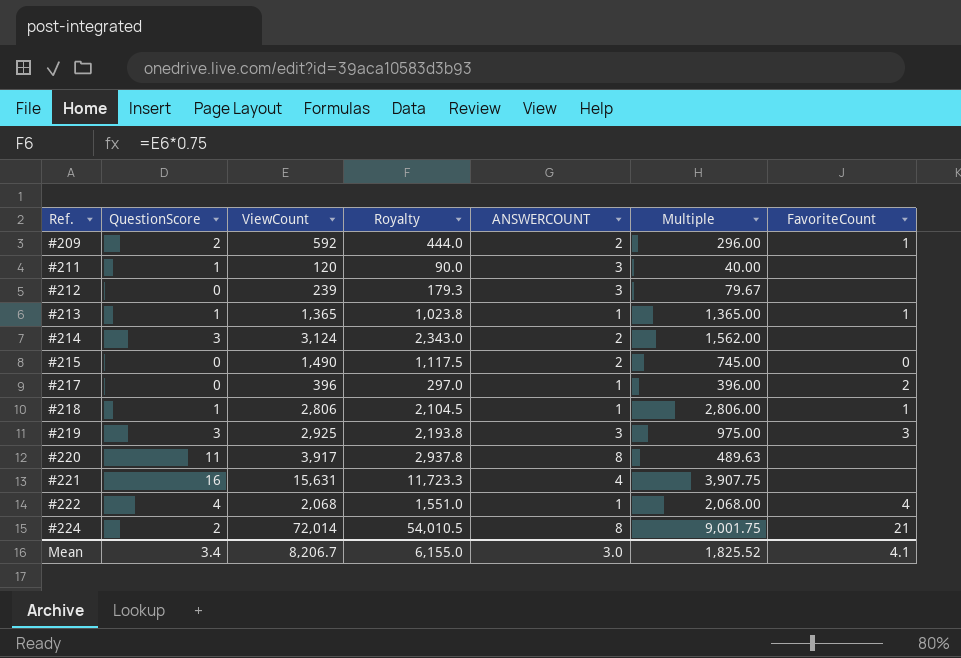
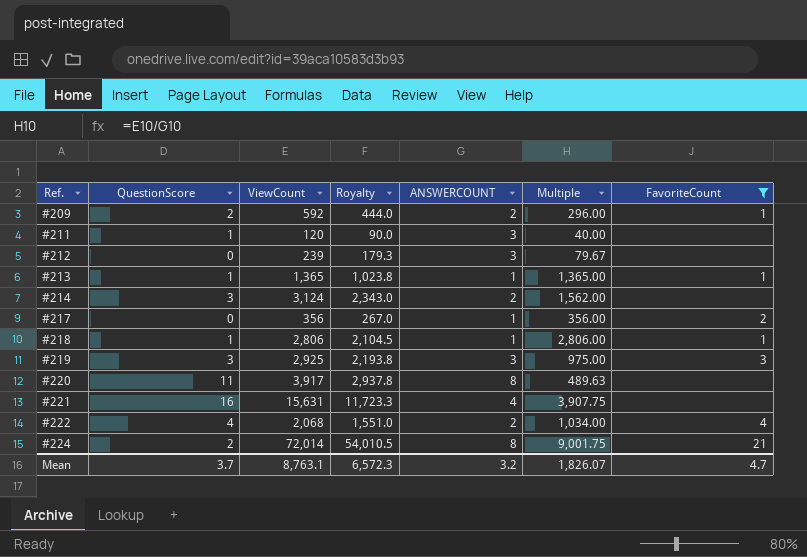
filter: none -> FavoriteCount != 0
#217 | ViewCount: 396 -> 356
#217 | Royalty: 297.0 -> 267.0
#217 | Multiple: 396.00 -> 356.00
#222 | ANSWERCOUNT: 1 -> 2
#222 | Multiple: 2,068.00 -> 1,034.00
Mean | QuestionScore: 3.4 -> 3.7
Mean | ViewCount: 8,206.7 -> 8,763.1
Mean | Royalty: 6,155.0 -> 6,572.3
Mean | ANSWERCOUNT: 3.0 -> 3.2
Mean | Multiple: 1,825.52 -> 1,826.07
Mean | FavoriteCount: 4.1 -> 4.7

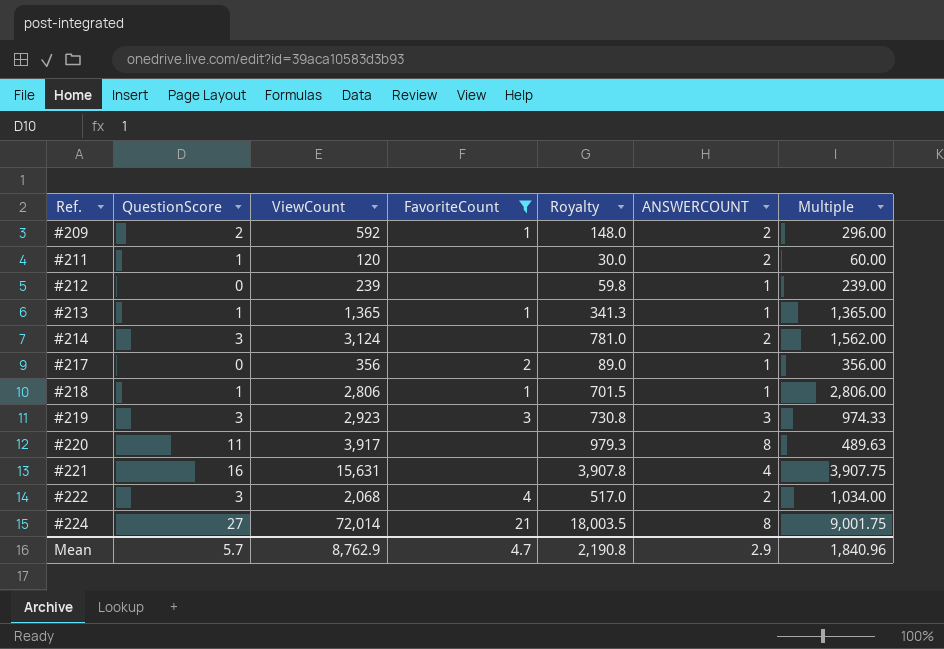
column FavoriteCount | position: 7 -> 4
column Royalty | formula: [ViewCount] * 0.75 -> [ViewCount] * 0.25
#211 | ANSWERCOUNT: 3 -> 2
#211 | Multiple: 40.00 -> 60.00
#212 | ANSWERCOUNT: 3 -> 1
#212 | Multiple: 79.67 -> 239.00
#219 | ViewCount: 2,925 -> 2,923
#219 | Multiple: 975.00 -> 974.33
#222 | QuestionScore: 4 -> 3
#224 | QuestionScore: 2 -> 27
Mean | QuestionScore: 3.7 -> 5.7
Mean | ViewCount: 8,763.1 -> 8,762.9
Mean | Royalty: 6,572.3 -> 2,190.8
Mean | ANSWERCOUNT: 3.2 -> 2.9
Mean | Multiple: 1,826.07 -> 1,840.96

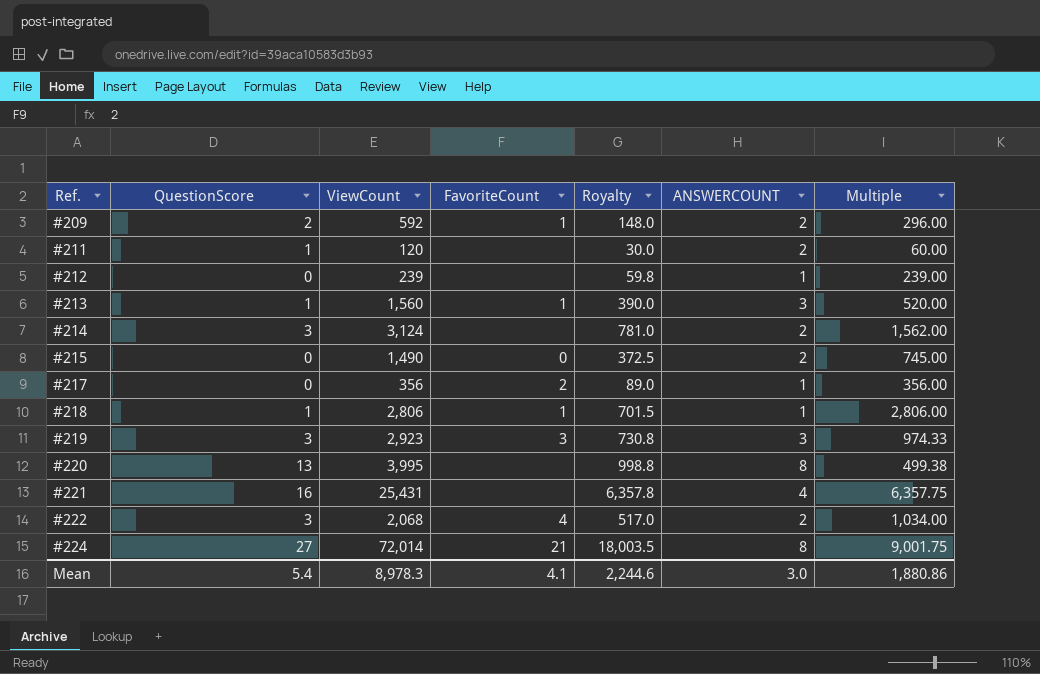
filter: FavoriteCount != 0 -> none
#213 | ViewCount: 1,365 -> 1,560
#213 | Royalty: 341.3 -> 390.0
#213 | ANSWERCOUNT: 1 -> 3
#213 | Multiple: 1,365.00 -> 520.00
#220 | QuestionScore: 11 -> 13
#220 | ViewCount: 3,917 -> 3,995
#220 | Royalty: 979.3 -> 998.8
#220 | Multiple: 489.63 -> 499.38
#221 | ViewCount: 15,631 -> 25,431
#221 | Royalty: 3,907.8 -> 6,357.8
#221 | Multiple: 3,907.75 -> 6,357.75
Mean | QuestionScore: 5.7 -> 5.4
Mean | ViewCount: 8,762.9 -> 8,978.3
Mean | FavoriteCount: 4.7 -> 4.1
Mean | Royalty: 2,190.8 -> 2,244.6
Mean | ANSWERCOUNT: 2.9 -> 3.0
Mean | Multiple: 1,840.96 -> 1,880.86

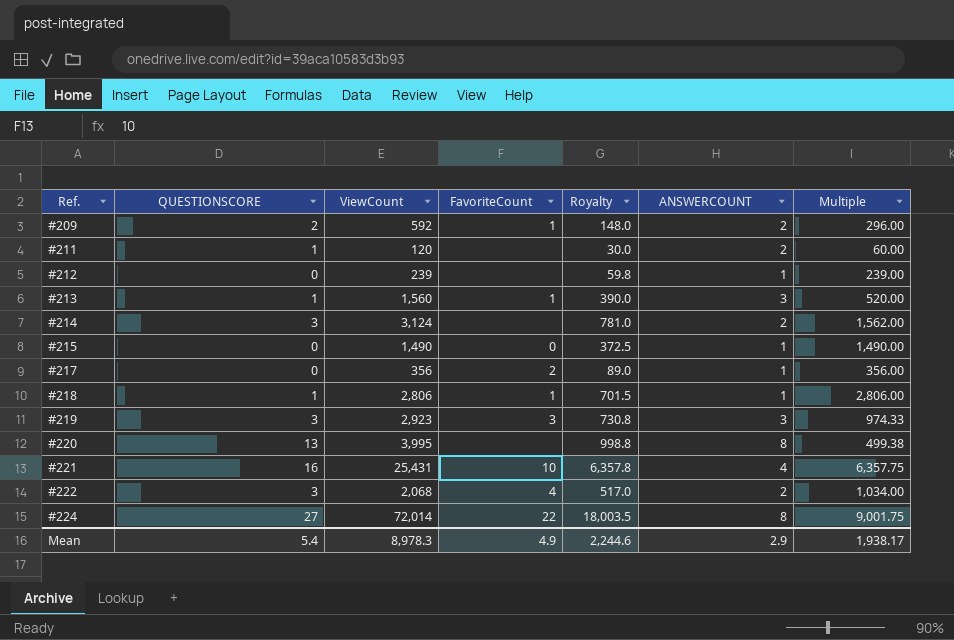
column name: QuestionScore -> QUESTIONSCORE
#215 | ANSWERCOUNT: 2 -> 1
#215 | Multiple: 745.00 -> 1,490.00
#221 | FavoriteCount: none -> 10
#224 | FavoriteCount: 21 -> 22
Mean | FavoriteCount: 4.1 -> 4.9
Mean | ANSWERCOUNT: 3.0 -> 2.9
Mean | Multiple: 1,880.86 -> 1,938.17

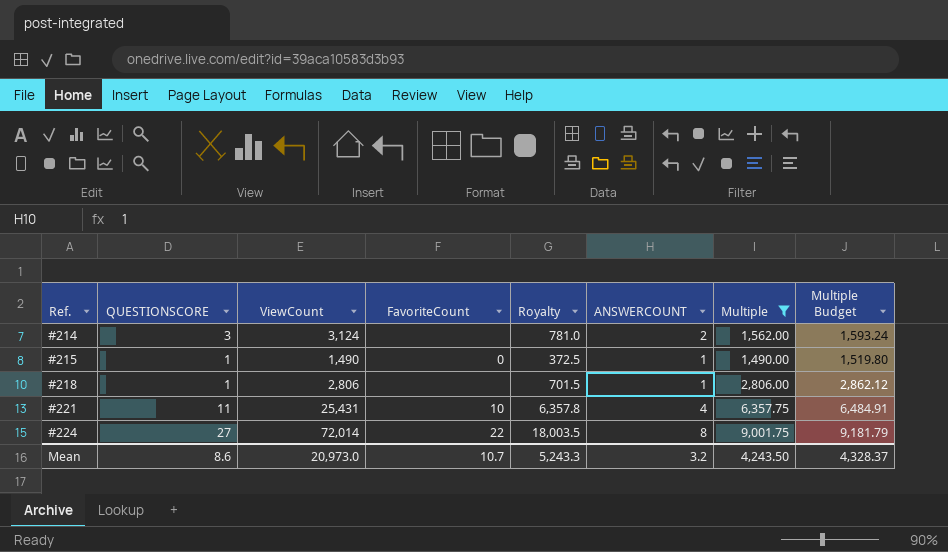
filter: none -> Multiple >= 1,490.00
column Multiple Budget | formula: none -> [Multiple] * 1.02
#215 | QUESTIONSCORE: 0 -> 1
#218 | FavoriteCount: 1 -> none
#221 | QUESTIONSCORE: 16 -> 11
Mean | QUESTIONSCORE: 5.4 -> 8.6
Mean | ViewCount: 8,978.3 -> 20,973.0
Mean | FavoriteCount: 4.9 -> 10.7
Mean | Royalty: 2,244.6 -> 5,243.3
Mean | ANSWERCOUNT: 2.9 -> 3.2
Mean | Multiple: 1,938.17 -> 4,243.50

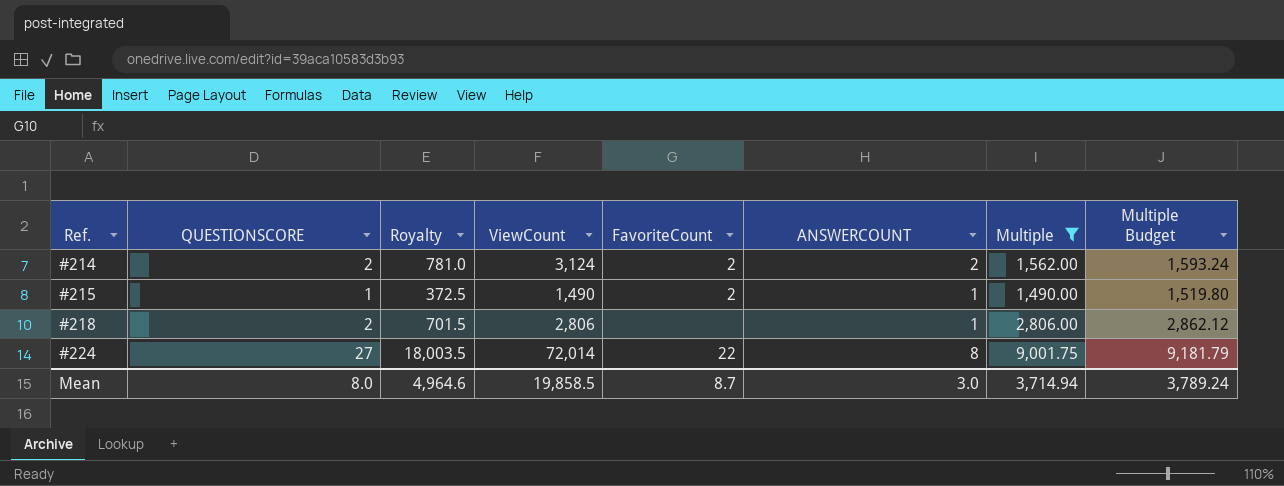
column Royalty | position: 5 -> 3
row #221: 11 | 25,431 | 10 | 6,357.8 | 4 | 6,357.75 | 6,484.91 -> none
#214 | QUESTIONSCORE: 3 -> 2
#214 | FavoriteCount: none -> 2
#215 | FavoriteCount: 0 -> 2
#218 | QUESTIONSCORE: 1 -> 2
Mean | QUESTIONSCORE: 8.6 -> 8.0
Mean | Royalty: 5,243.3 -> 4,964.6
Mean | ViewCount: 20,973.0 -> 19,858.5
Mean | FavoriteCount: 10.7 -> 8.7
Mean | ANSWERCOUNT: 3.2 -> 3.0
Mean | Multiple: 4,243.50 -> 3,714.94
Mean | Multiple Budget: 4,328.37 -> 3,789.24

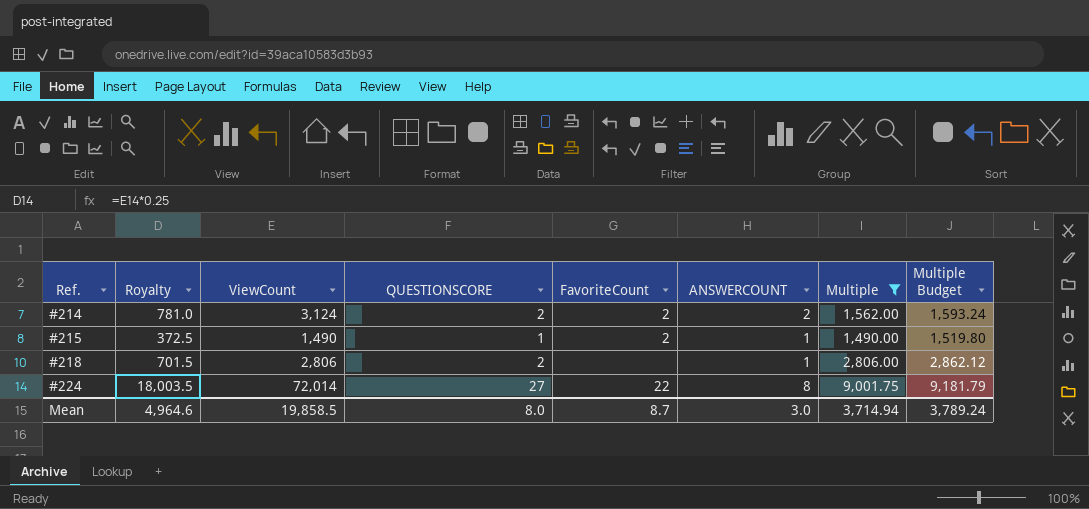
column QUESTIONSCORE | position: 2 -> 4

